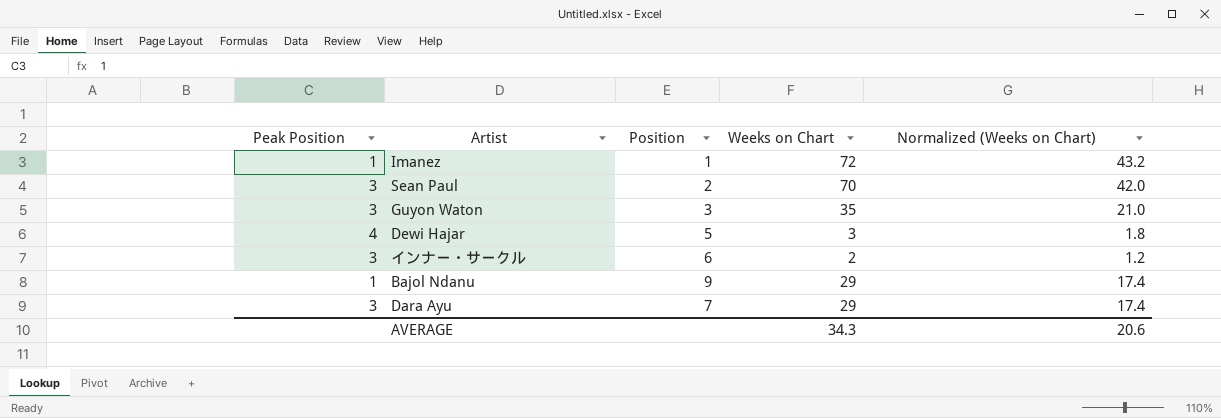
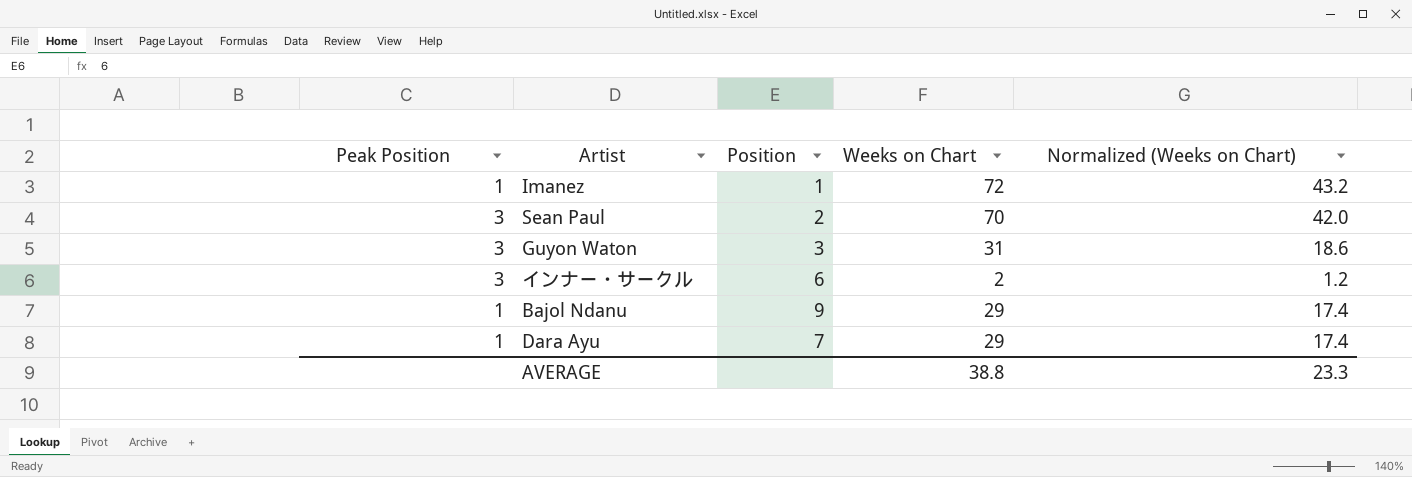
row Dewi Hajar: 4 | 5 | 3 | 1.8 -> none
Guyon Waton | Weeks on Chart: 35 -> 31
Guyon Waton | Normalized (Weeks on Chart): 21.0 -> 18.6
Dara Ayu | Peak Position: 3 -> 1
AVERAGE | Weeks on Chart: 34.3 -> 38.8
AVERAGE | Normalized (Weeks on Chart): 20.6 -> 23.3

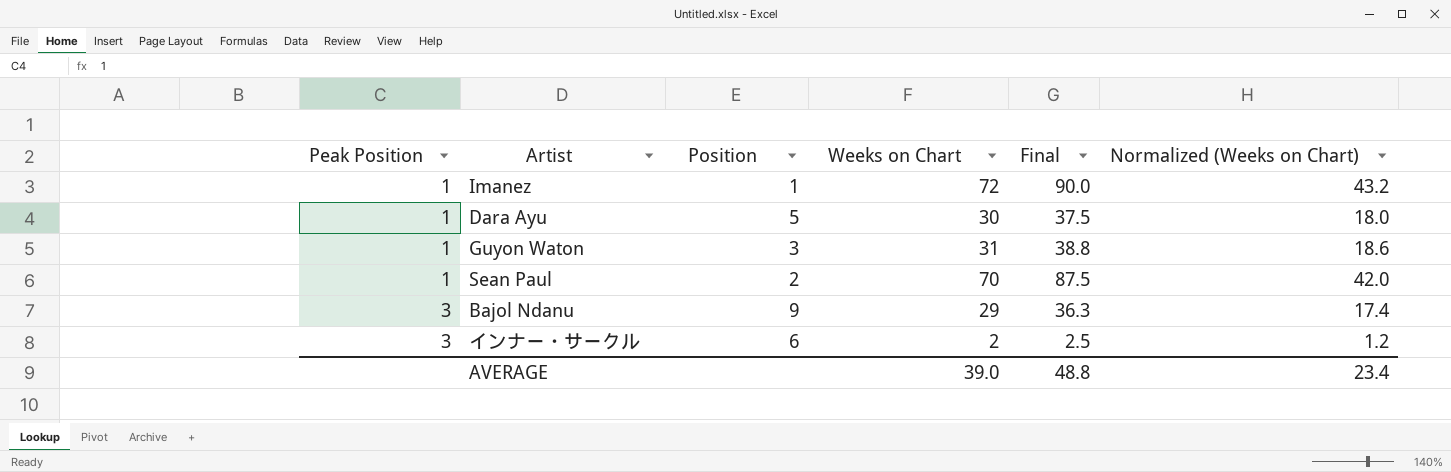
row order: none -> Peak Position ascending
column Final | formula: none -> [Weeks on Chart] * 1.25
Dara Ayu | Position: 7 -> 5
Dara Ayu | Weeks on Chart: 29 -> 30
Dara Ayu | Normalized (Weeks on Chart): 17.4 -> 18.0
Guyon Waton | Peak Position: 3 -> 1
Sean Paul | Peak Position: 3 -> 1
Bajol Ndanu | Peak Position: 1 -> 3
AVERAGE | Weeks on Chart: 38.8 -> 39.0
AVERAGE | Normalized (Weeks on Chart): 23.3 -> 23.4

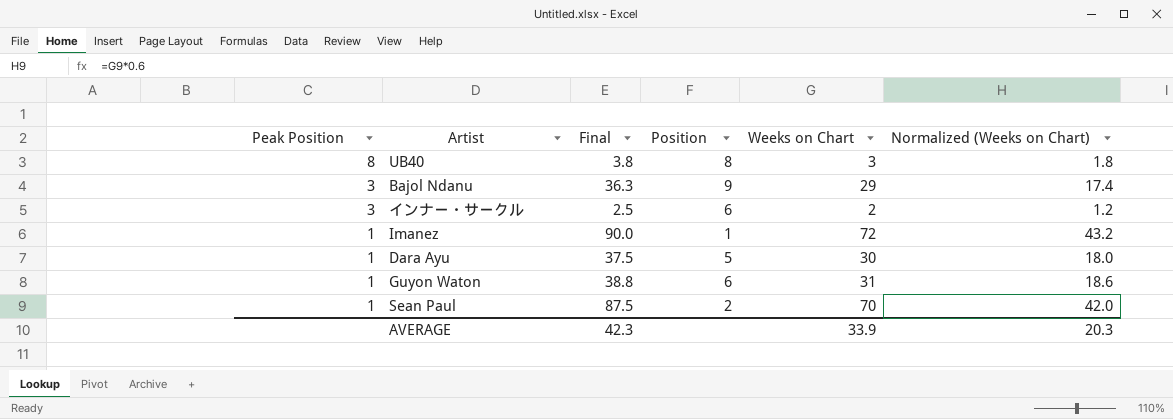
row order: Peak Position ascending -> Peak Position descending
column Final | position: 5 -> 3
row UB40: none -> 8 | 3.8 | 8 | 3 | 1.8
Guyon Waton | Position: 3 -> 6
AVERAGE | Final: 48.8 -> 42.3
AVERAGE | Weeks on Chart: 39.0 -> 33.9
AVERAGE | Normalized (Weeks on Chart): 23.4 -> 20.3

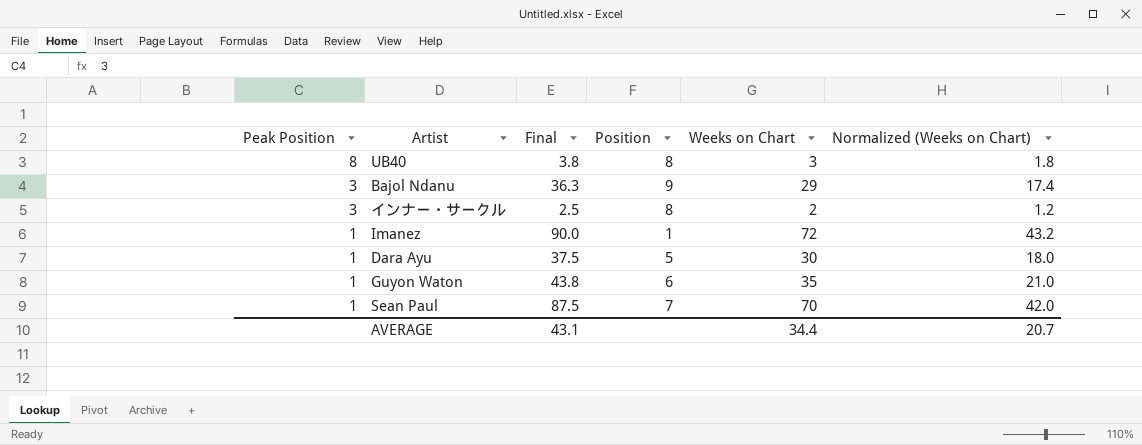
インナー・サークル | Position: 6 -> 8
Guyon Waton | Final: 38.8 -> 43.8
Guyon Waton | Weeks on Chart: 31 -> 35
Guyon Waton | Normalized (Weeks on Chart): 18.6 -> 21.0
Sean Paul | Position: 2 -> 7
AVERAGE | Final: 42.3 -> 43.1
AVERAGE | Weeks on Chart: 33.9 -> 34.4
AVERAGE | Normalized (Weeks on Chart): 20.3 -> 20.7

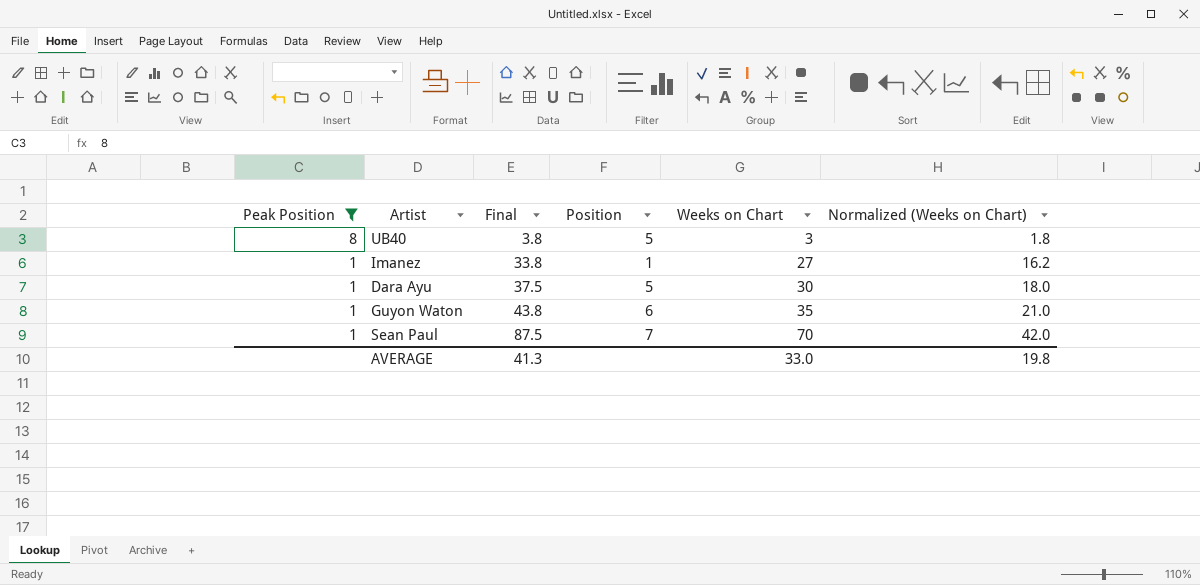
filter: none -> Peak Position != 3
UB40 | Position: 8 -> 5
Imanez | Final: 90.0 -> 33.8
Imanez | Weeks on Chart: 72 -> 27
Imanez | Normalized (Weeks on Chart): 43.2 -> 16.2
AVERAGE | Final: 43.1 -> 41.3
AVERAGE | Weeks on Chart: 34.4 -> 33.0
AVERAGE | Normalized (Weeks on Chart): 20.7 -> 19.8

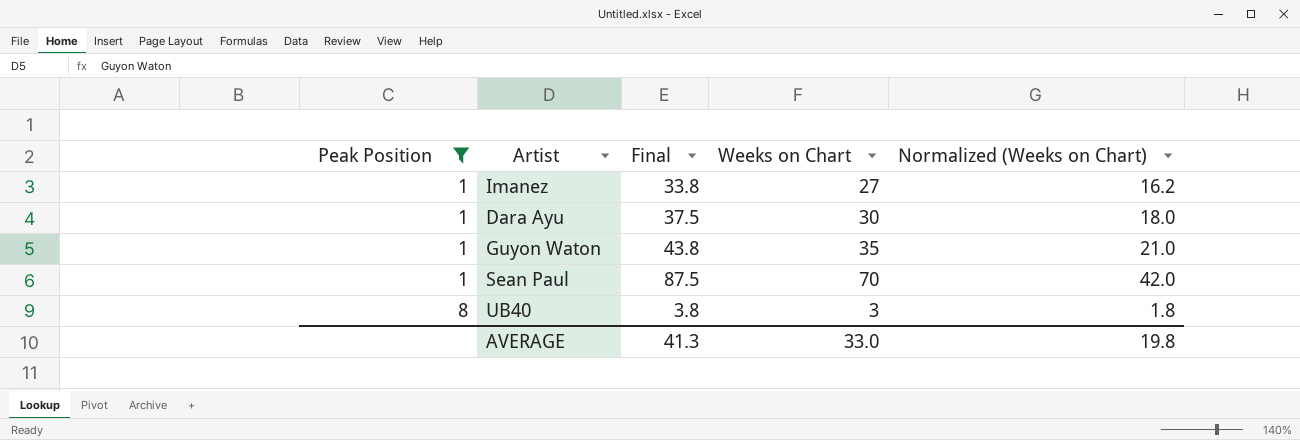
row order: Peak Position descending -> Peak Position ascending
column Position | position: 4 -> none

